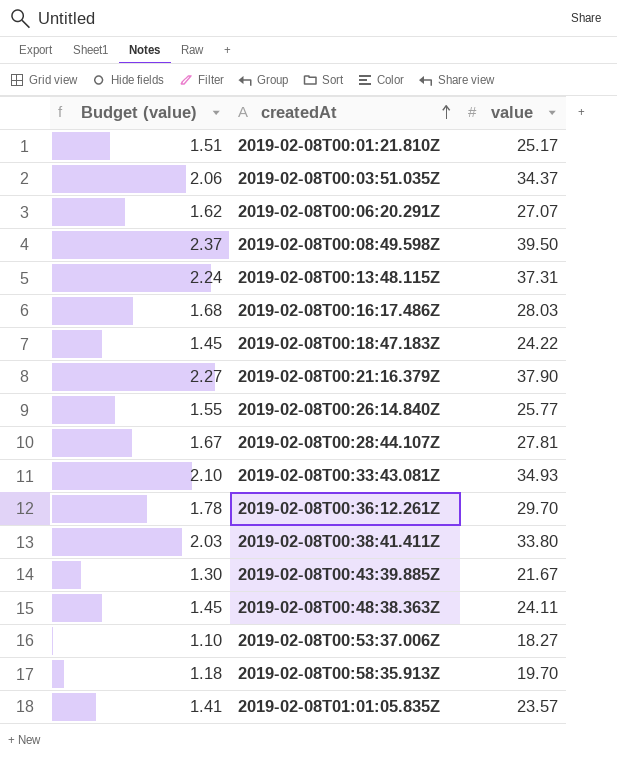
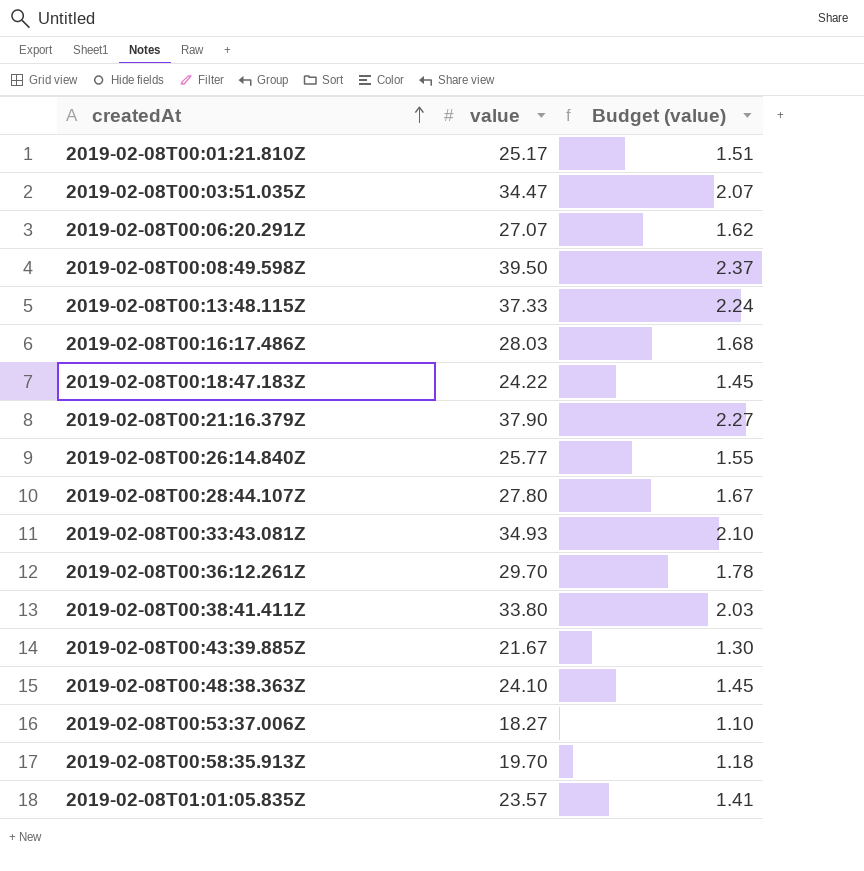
column Budget (value) | position: 1 -> 3
2019-02-08T00:03:51.035Z | value: 34.37 -> 34.47
2019-02-08T00:03:51.035Z | Budget (value): 2.06 -> 2.07
2019-02-08T00:13:48.115Z | value: 37.31 -> 37.33
2019-02-08T00:28:44.107Z | value: 27.81 -> 27.80
2019-02-08T00:48:38.363Z | value: 24.11 -> 24.10

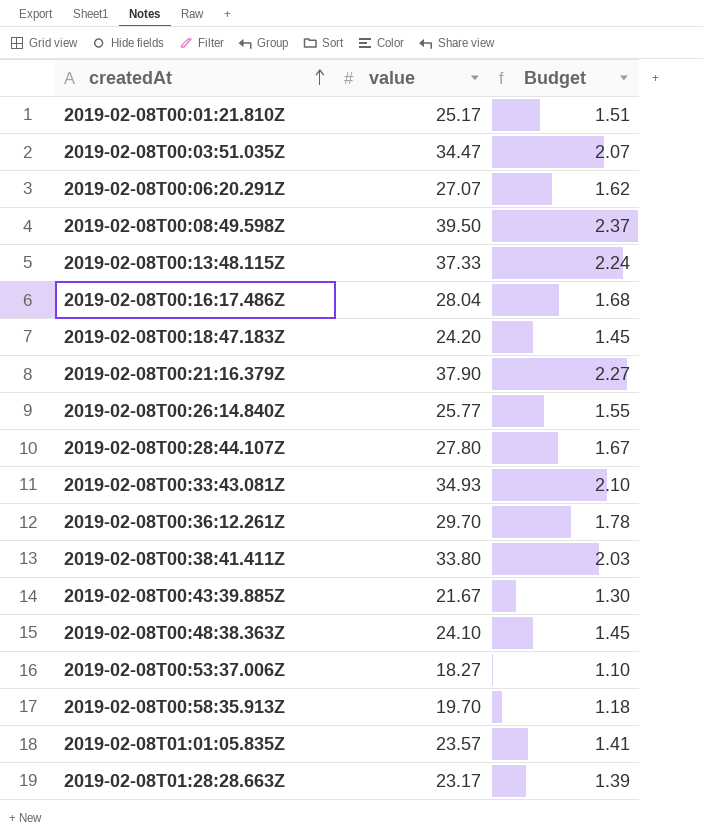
column name: Budget (value) -> Budget
2019-02-08T00:16:17.486Z | value: 28.03 -> 28.04
2019-02-08T00:18:47.183Z | value: 24.22 -> 24.20
row 2019-02-08T01:28:28.663Z: none -> 23.17 | 1.39

